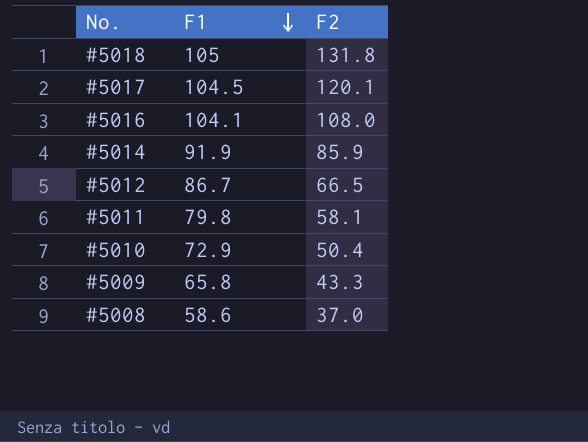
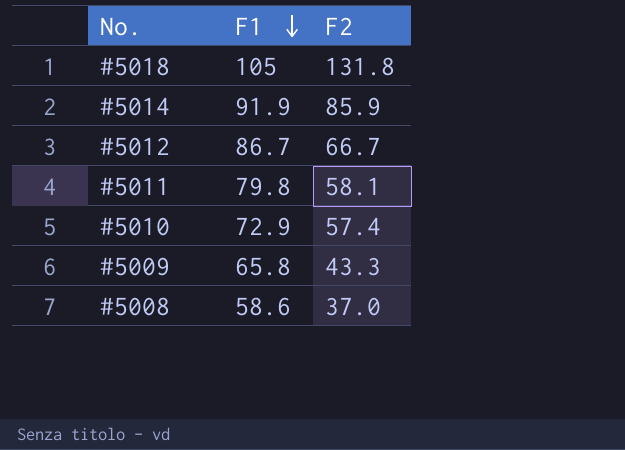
row #5017: 104.5 | 120.1 -> none
row #5016: 104.1 | 108.0 -> none
#5012 | F2: 66.5 -> 66.7
#5010 | F2: 50.4 -> 57.4

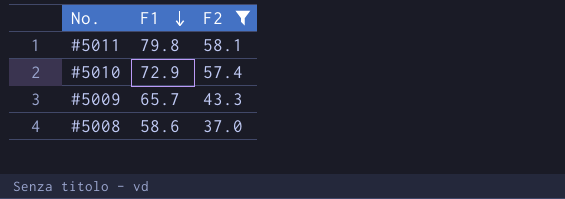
filter: none -> F2 <= 58.1
#5009 | F1: 65.8 -> 65.7

